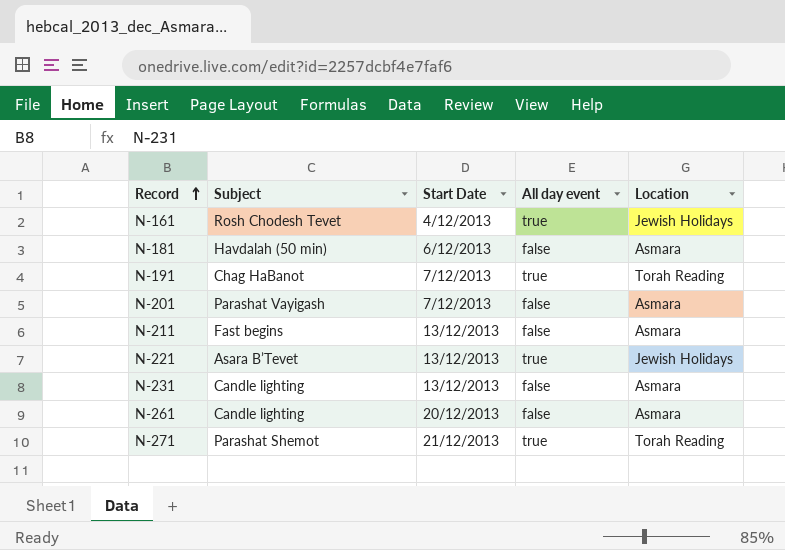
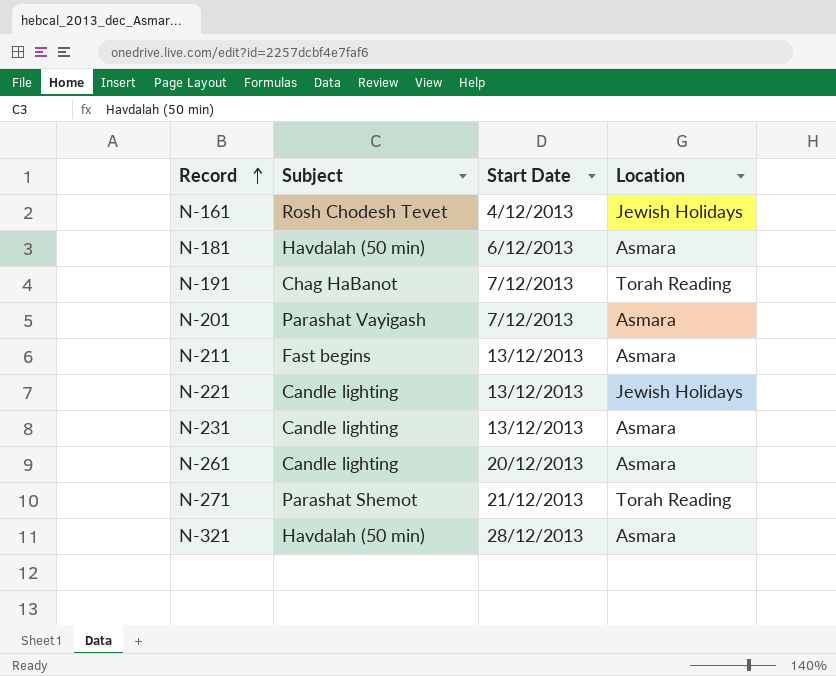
column All day event | position: 4 -> none
N-221 | Subject: Asara B’Tevet -> Candle lighting
row N-321: none -> Havdalah (50 min) | 28/12/2013 | Asmara

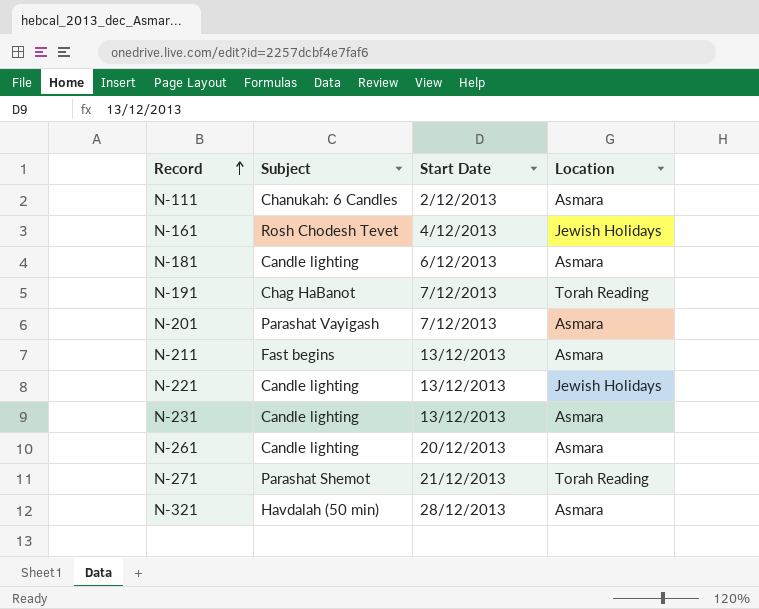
row N-111: none -> Chanukah: 6 Candles | 2/12/2013 | Asmara
N-181 | Subject: Havdalah (50 min) -> Candle lighting

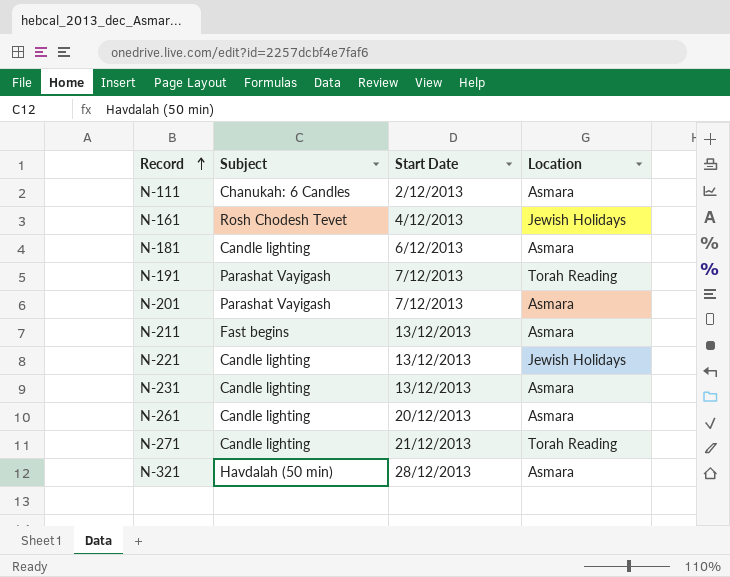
N-191 | Subject: Chag HaBanot -> Parashat Vayigash
N-271 | Subject: Parashat Shemot -> Candle lighting

